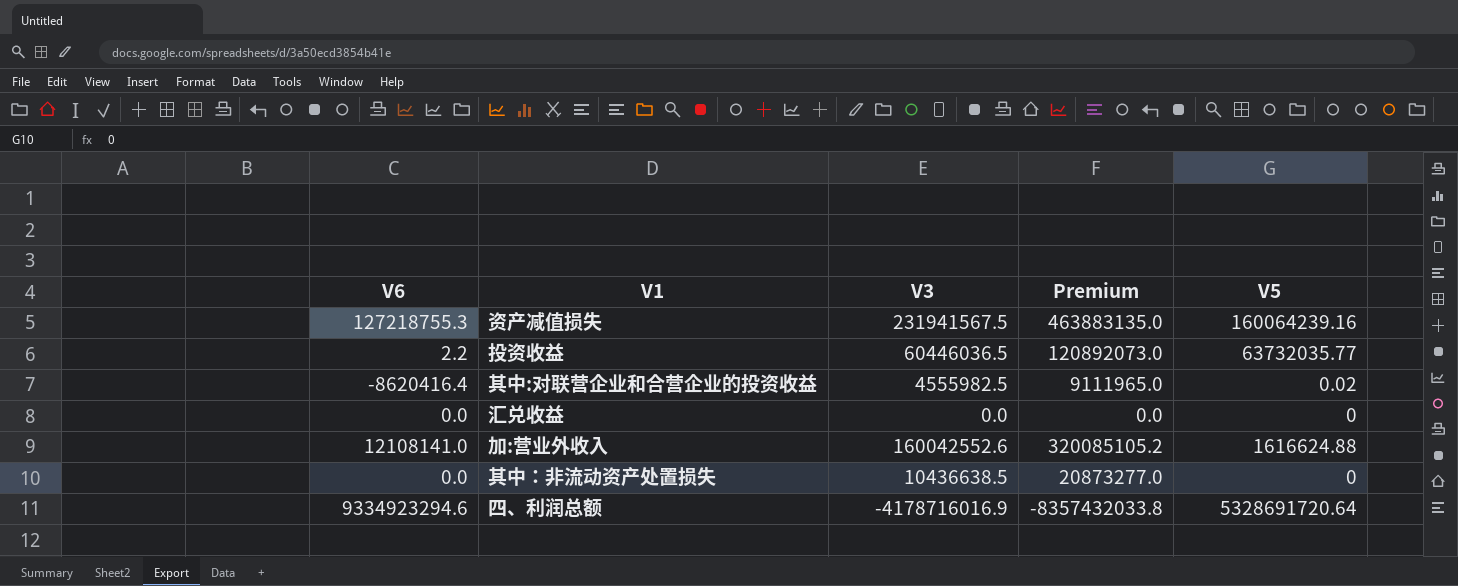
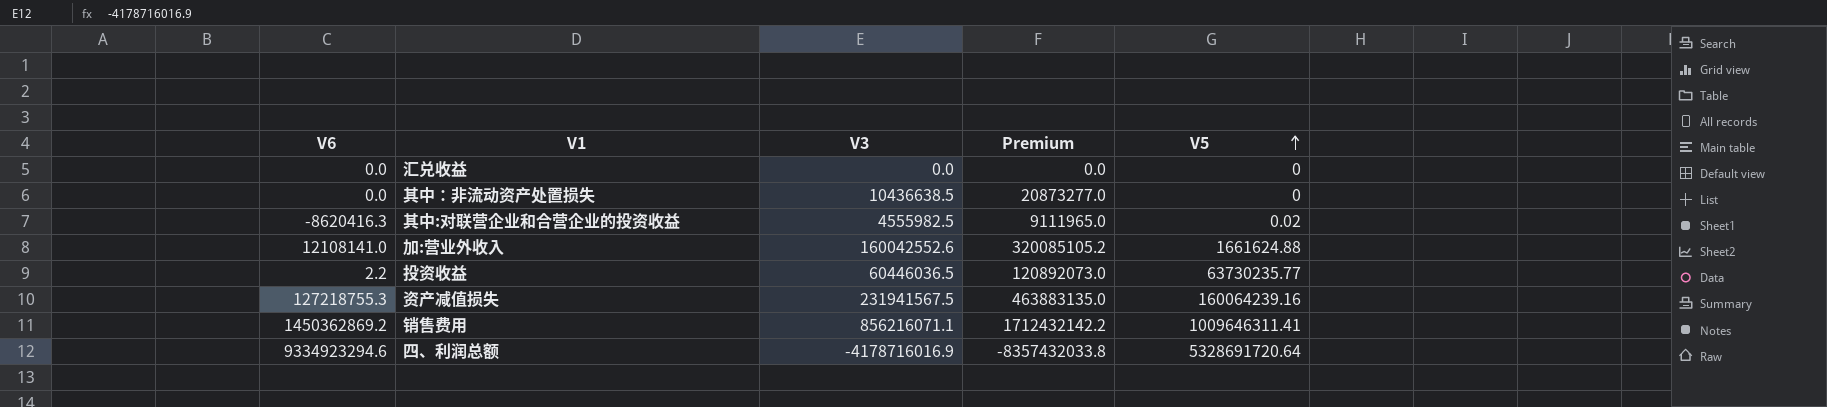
row order: none -> V5 ascending
其中:对联营企业和合营企业的投资收益 | V6: -8620416.4 -> -8620416.3
加:营业外收入 | V5: 1616624.88 -> 1661624.88
投资收益 | V5: 63732035.77 -> 63730235.77
row 销售费用: none -> 1450362869.2 | 856216071.1 | 1712432142.2 | 1009646311.41

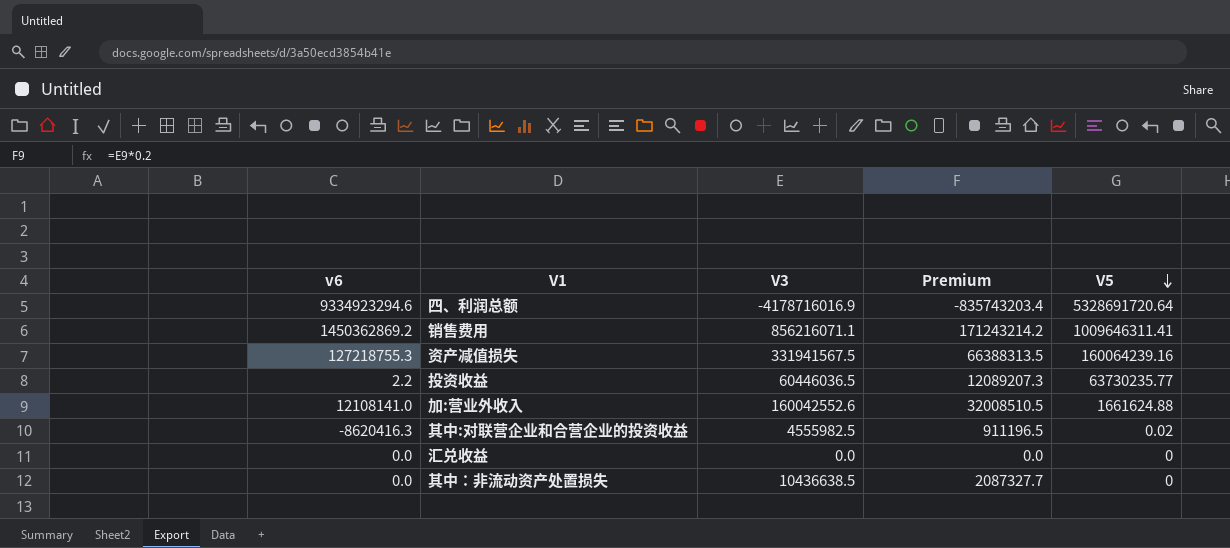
row order: V5 ascending -> V5 descending
column name: V6 -> v6
column Premium | formula: [V3] * 2 -> [V3] * 0.2
资产减值损失 | V3: 231941567.5 -> 331941567.5

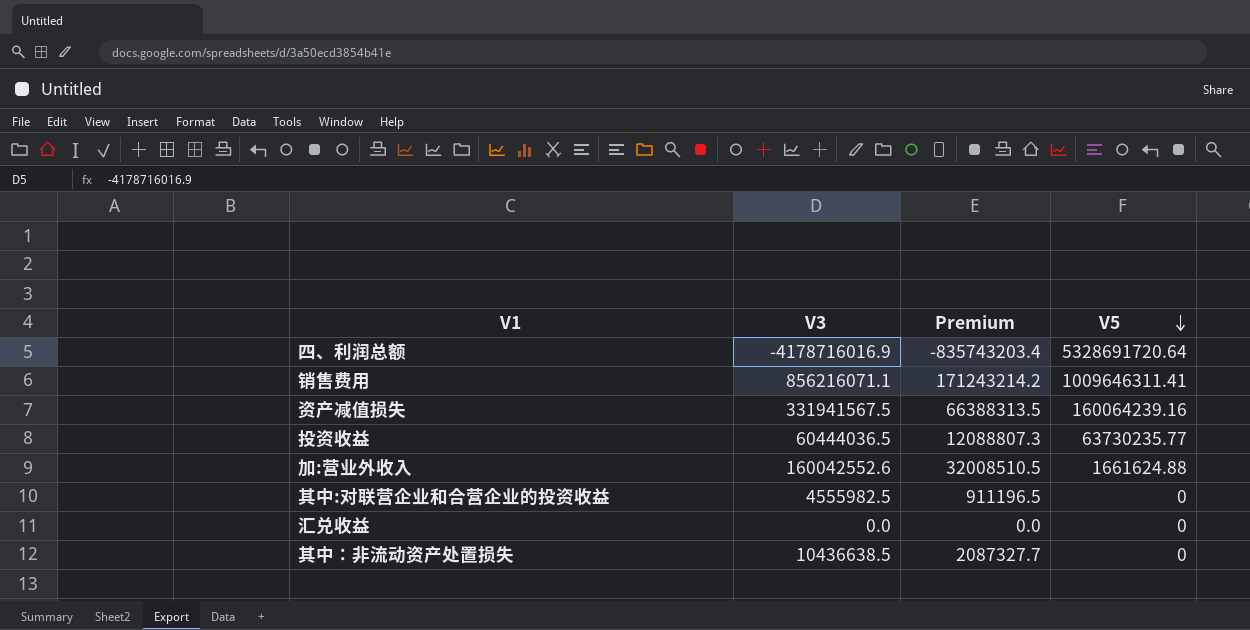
column v6 | position: 1 -> none
投资收益 | V3: 60446036.5 -> 60444036.5
投资收益 | Premium: 12089207.3 -> 12088807.3
其中:对联营企业和合营企业的投资收益 | V5: 0.02 -> 0

